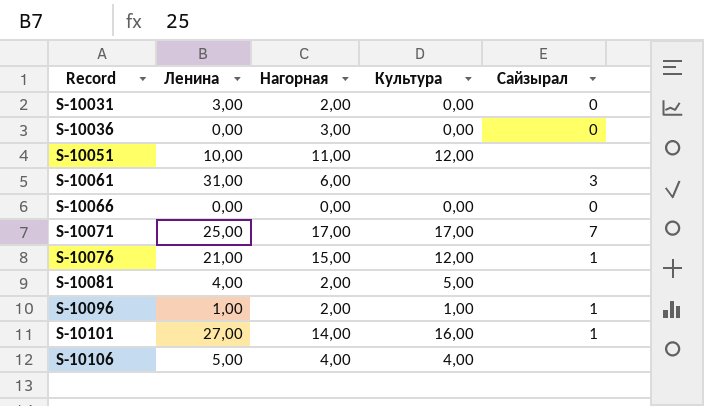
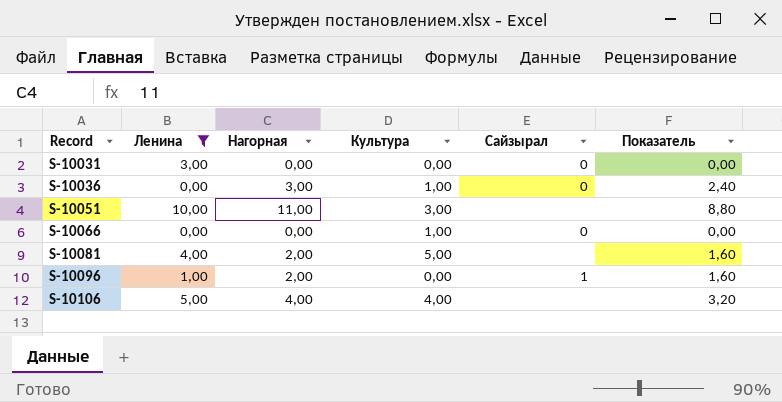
filter: none -> Ленина <= 10,00
column Показатель | formula: none -> [Нагорная] * 0,8
S-10031 | Нагорная: 2,00 -> 0,00
S-10036 | Культура: 0,00 -> 1,00
S-10051 | Культура: 12,00 -> 3,00
S-10066 | Культура: 0,00 -> 1,00
S-10096 | Культура: 1,00 -> 0,00

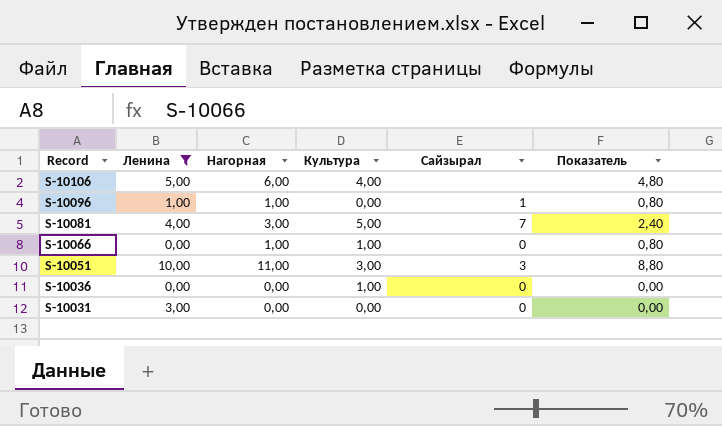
row order: Record ascending -> Record descending
S-10106 | Нагорная: 4,00 -> 6,00
S-10106 | Показатель: 3,20 -> 4,80
S-10096 | Нагорная: 2,00 -> 1,00
S-10096 | Показатель: 1,60 -> 0,80
S-10081 | Нагорная: 2,00 -> 3,00
S-10081 | Сайзырал: none -> 7
S-10081 | Показатель: 1,60 -> 2,40
S-10066 | Нагорная: 0,00 -> 1,00
S-10066 | Показатель: 0,00 -> 0,80
S-10051 | Сайзырал: none -> 3
S-10036 | Нагорная: 3,00 -> 0,00
S-10036 | Показатель: 2,40 -> 0,00

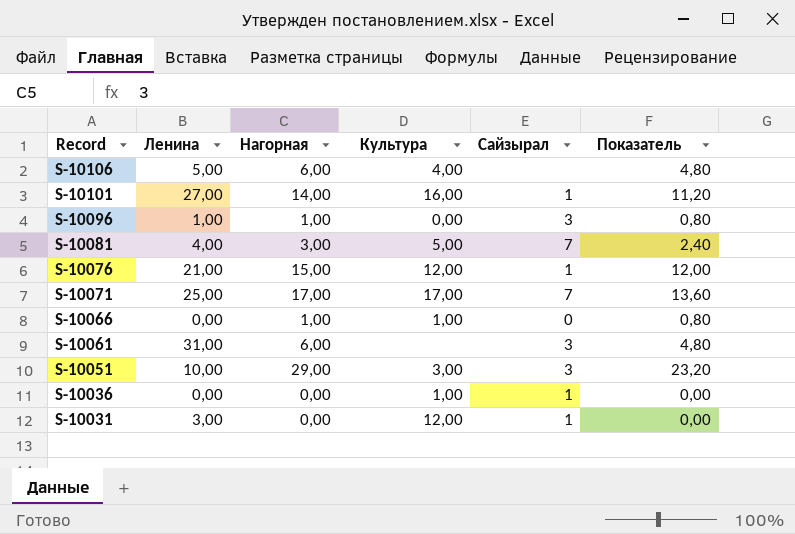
filter: Ленина <= 10,00 -> none
S-10096 | Сайзырал: 1 -> 3
S-10051 | Нагорная: 11,00 -> 29,00
S-10051 | Показатель: 8,80 -> 23,20
S-10036 | Сайзырал: 0 -> 1
S-10031 | Культура: 0,00 -> 12,00
S-10031 | Сайзырал: 0 -> 1

